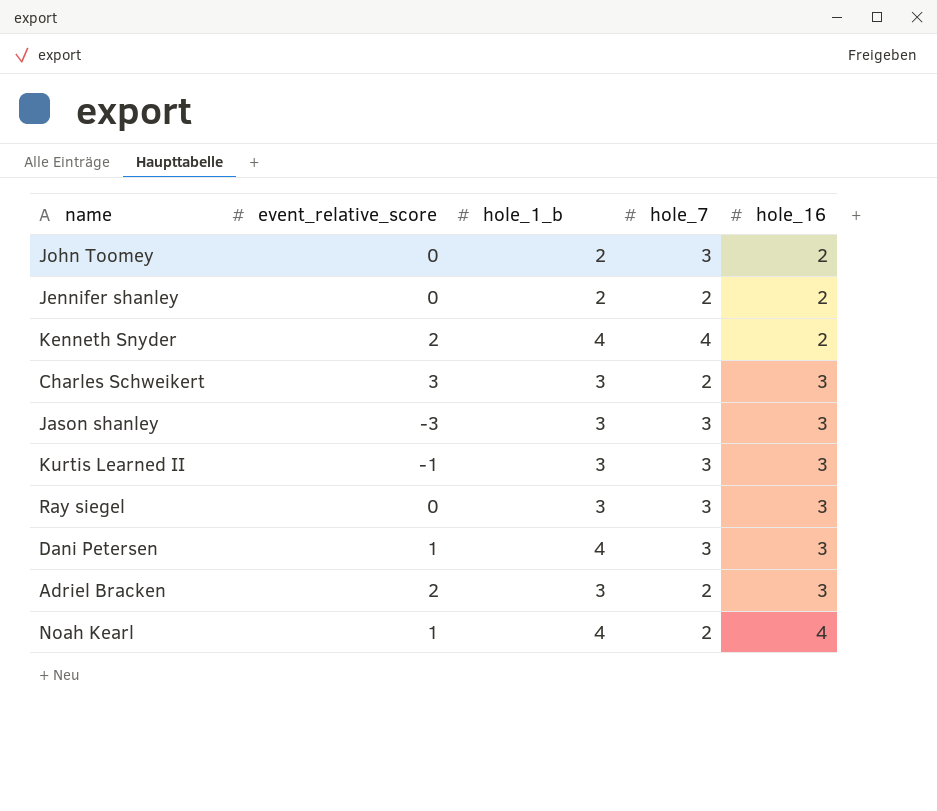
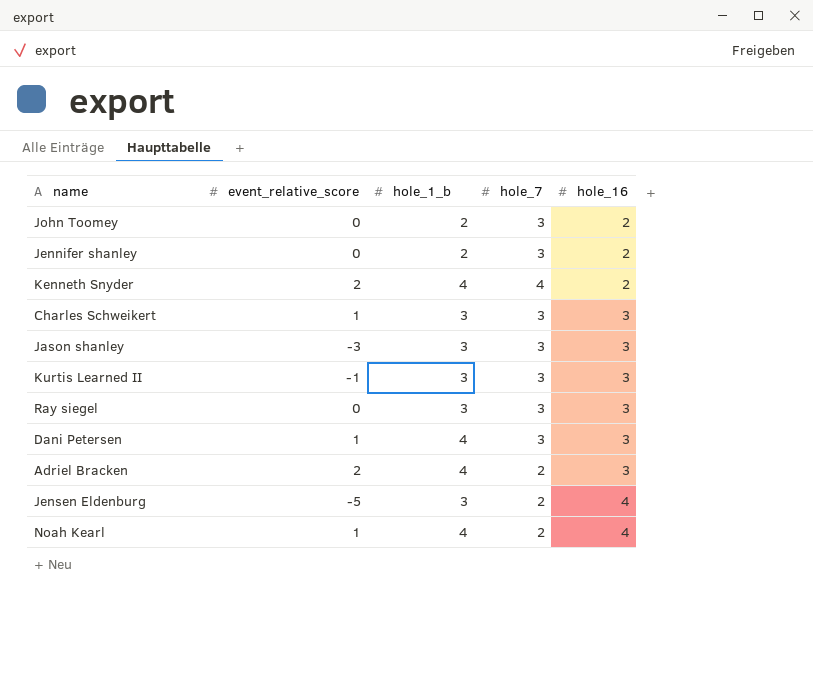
Jennifer shanley | hole_7: 2 -> 3
Charles Schweikert | event_relative_score: 3 -> 1
Charles Schweikert | hole_7: 2 -> 3
Adriel Bracken | hole_1_b: 3 -> 4
row Jensen Eldenburg: none -> -5 | 3 | 2 | 4

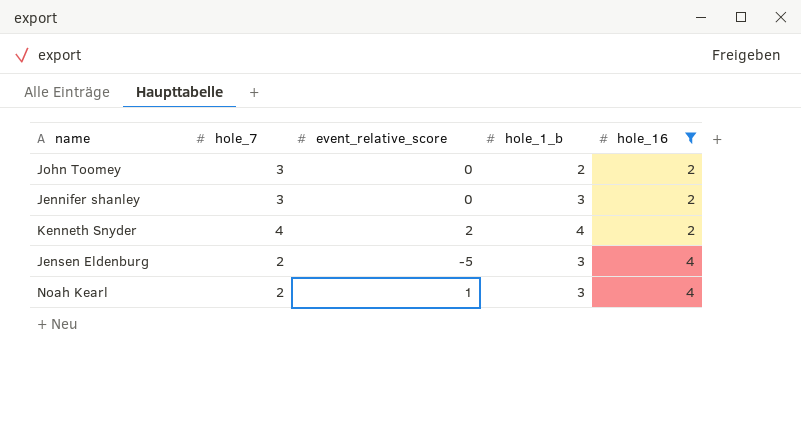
filter: none -> hole_16 != 3
column hole_7 | position: 4 -> 2
Jennifer shanley | hole_1_b: 2 -> 3
Noah Kearl | hole_1_b: 4 -> 3

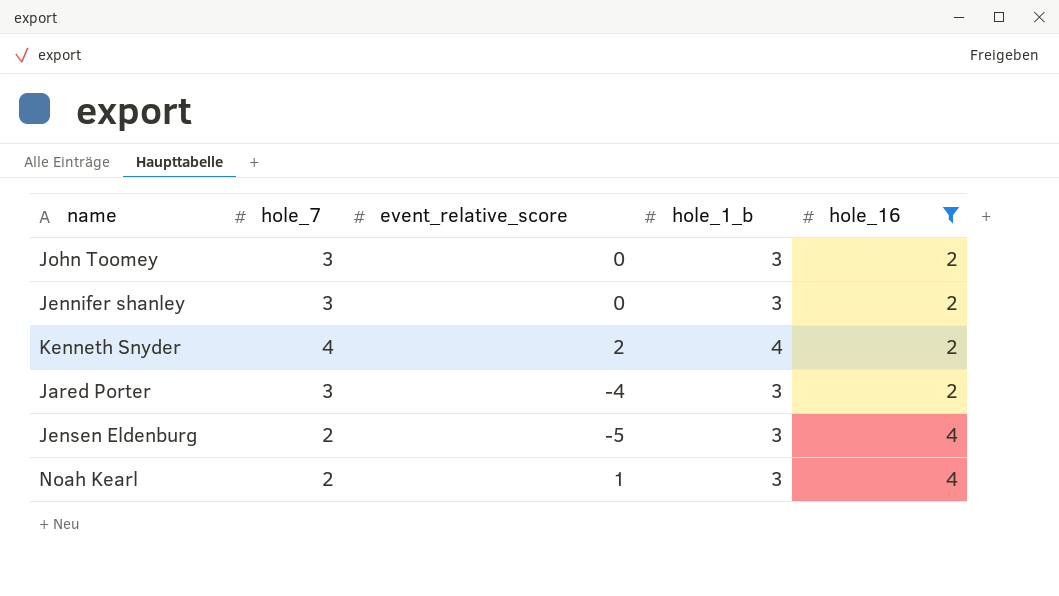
John Toomey | hole_1_b: 2 -> 3
row Jared Porter: none -> 3 | -4 | 3 | 2

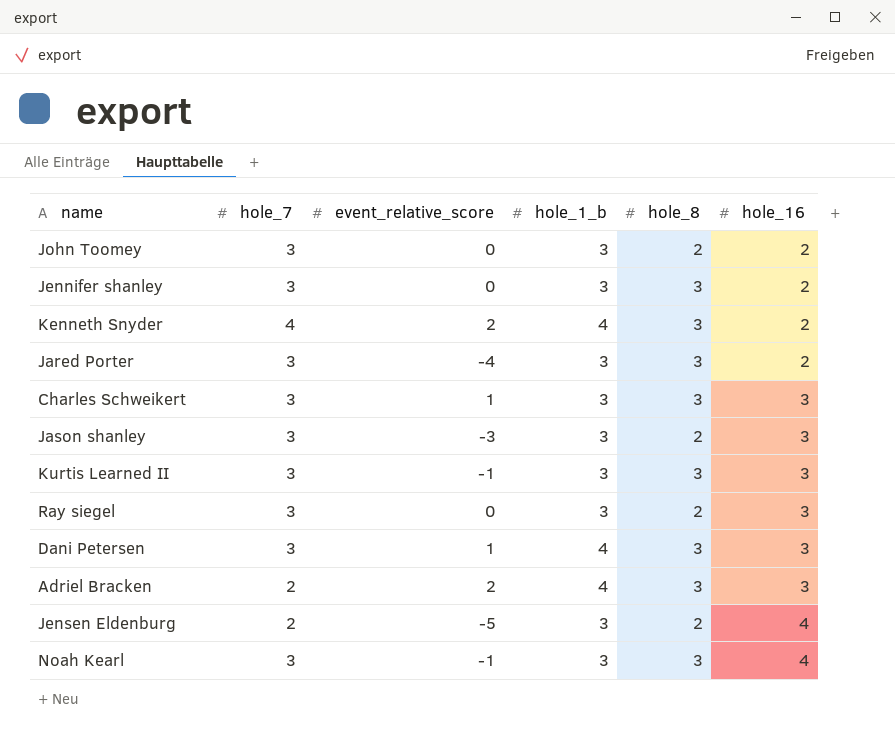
filter: hole_16 != 3 -> none
column hole_8 | position: none -> 5
Noah Kearl | hole_7: 2 -> 3
Noah Kearl | event_relative_score: 1 -> -1

